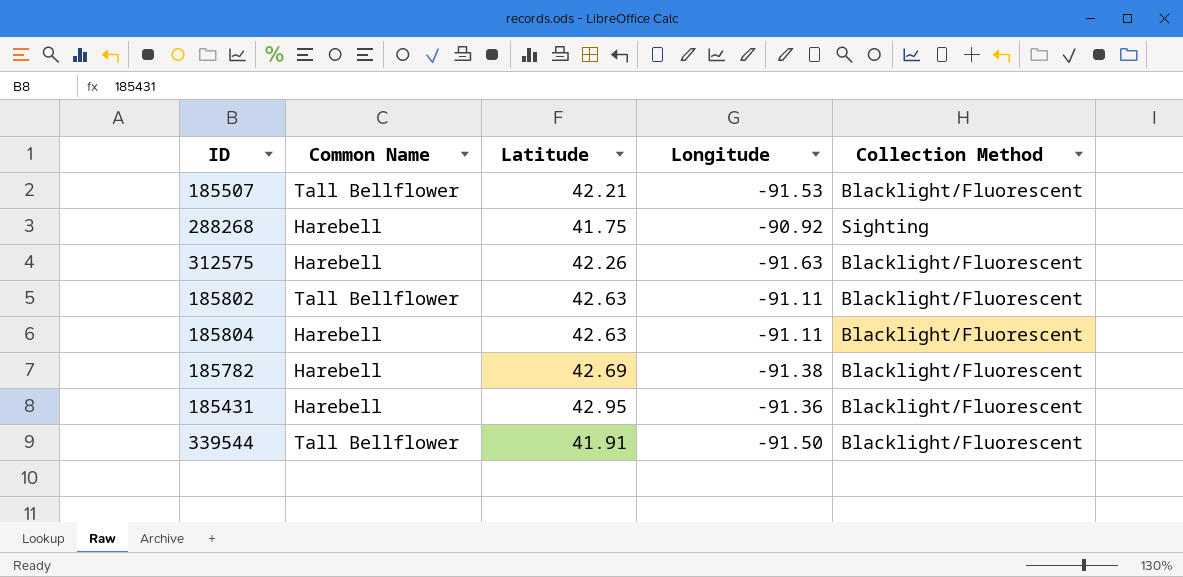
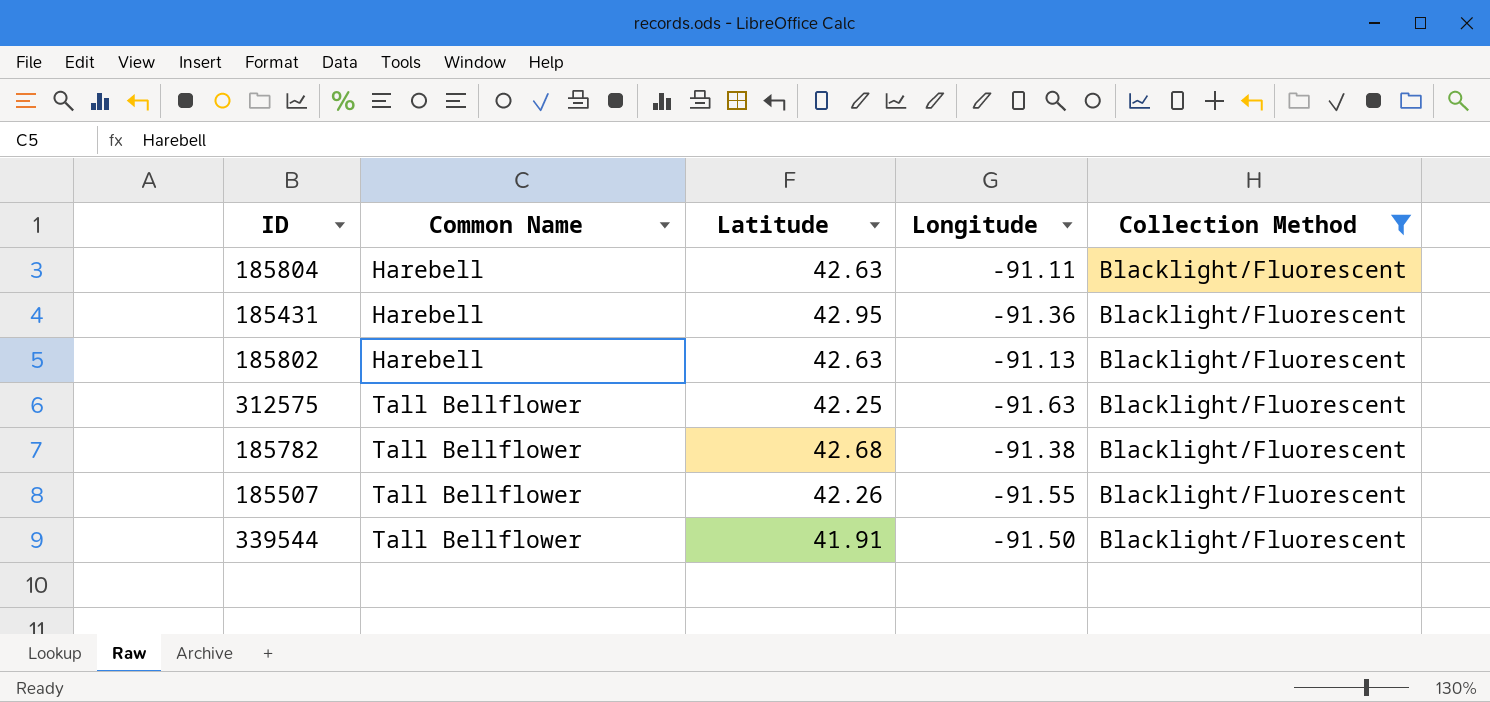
filter: none -> Collection Method = Blacklight/Fluorescent
row order: none -> Common Name ascending
185802 | Common Name: Tall Bellflower -> Harebell
185802 | Longitude: -91.11 -> -91.13
312575 | Common Name: Harebell -> Tall Bellflower
312575 | Latitude: 42.26 -> 42.25
185782 | Common Name: Harebell -> Tall Bellflower
185782 | Latitude: 42.69 -> 42.68
185507 | Latitude: 42.21 -> 42.26
185507 | Longitude: -91.53 -> -91.55

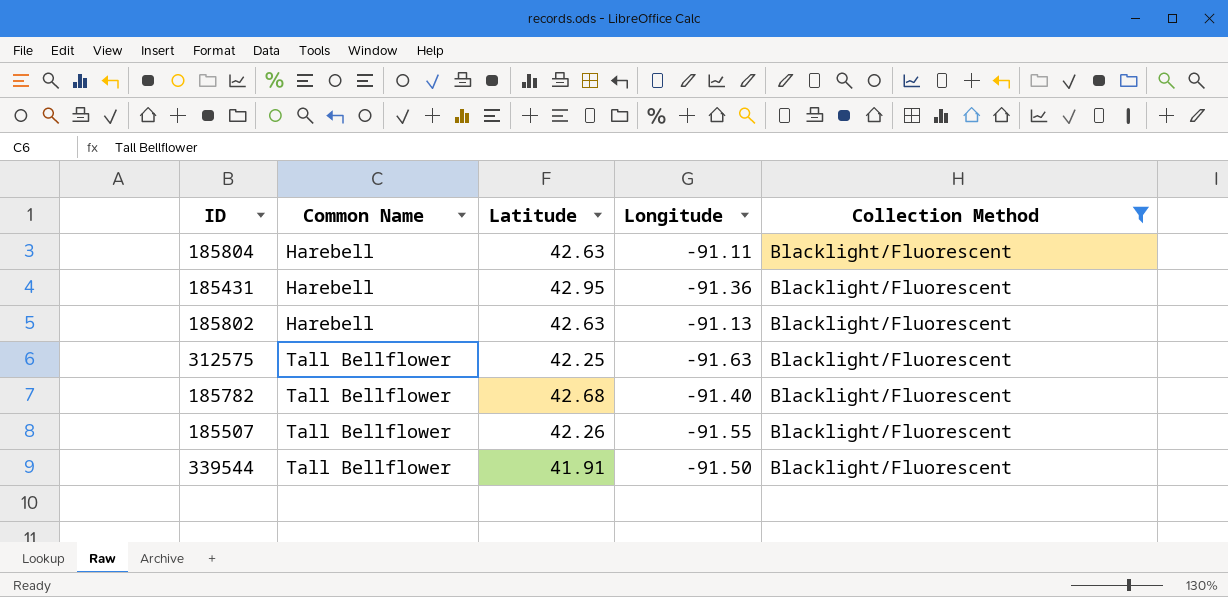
185782 | Longitude: -91.38 -> -91.40

